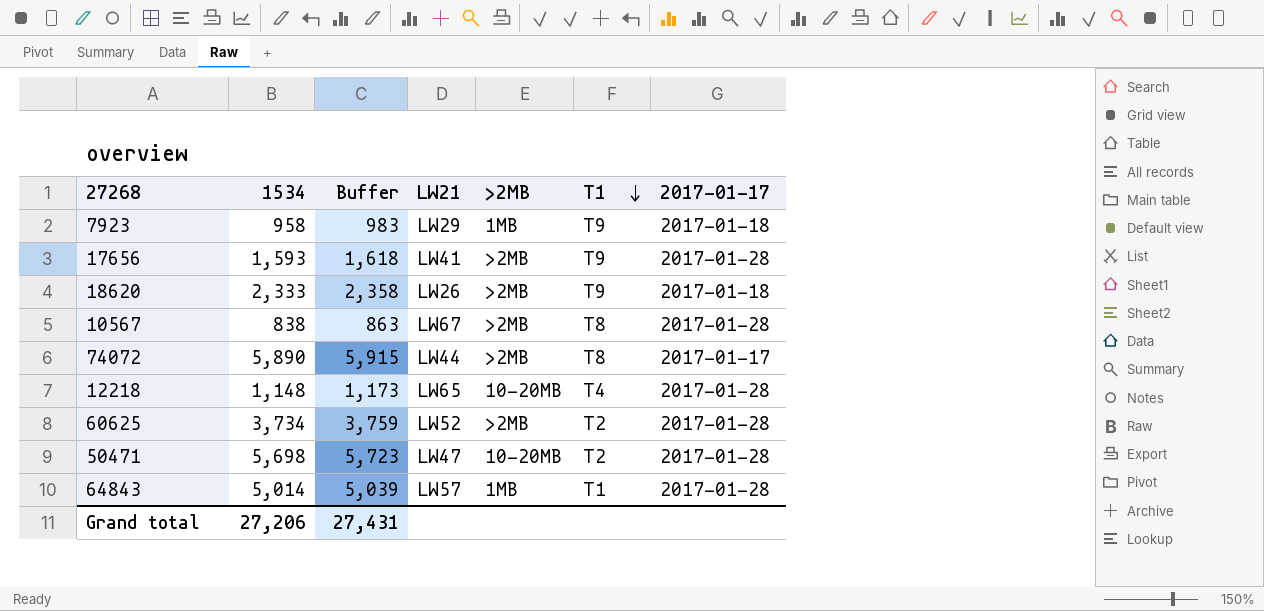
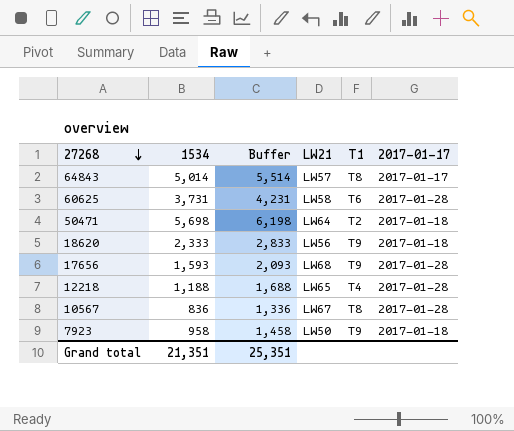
row order: T1 descending -> 27268 descending
column >2MB | position: 5 -> none
column Buffer | formula: [1534] + 25 -> [1534] + 500
row 74072: 5,890 | 5,915 | LW44 | >2MB | T8 | 2017-01-17 -> none
64843 | T1: T1 -> T8
64843 | 2017-01-17: 2017-01-28 -> 2017-01-17
60625 | 1534: 3,734 -> 3,731
60625 | LW21: LW52 -> LW58
60625 | T1: T2 -> T6
50471 | LW21: LW47 -> LW64
50471 | 2017-01-17: 2017-01-28 -> 2017-01-18
18620 | LW21: LW26 -> LW56
17656 | LW21: LW41 -> LW68
12218 | 1534: 1,148 -> 1,188
10567 | 1534: 838 -> 836
7923 | LW21: LW29 -> LW50
Grand total | 1534: 27,206 -> 21,351
Grand total | Buffer: 27,431 -> 25,351

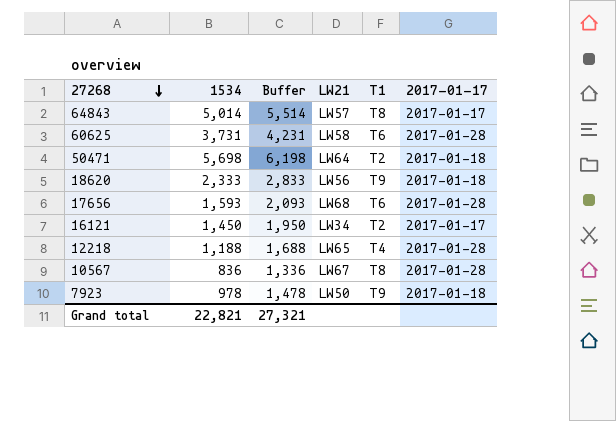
17656 | T1: T9 -> T6
row 16121: none -> 1,450 | 1,950 | LW34 | T2 | 2017-01-17
7923 | 1534: 958 -> 978
7923 | Buffer: 1,458 -> 1,478
Grand total | 1534: 21,351 -> 22,821
Grand total | Buffer: 25,351 -> 27,321

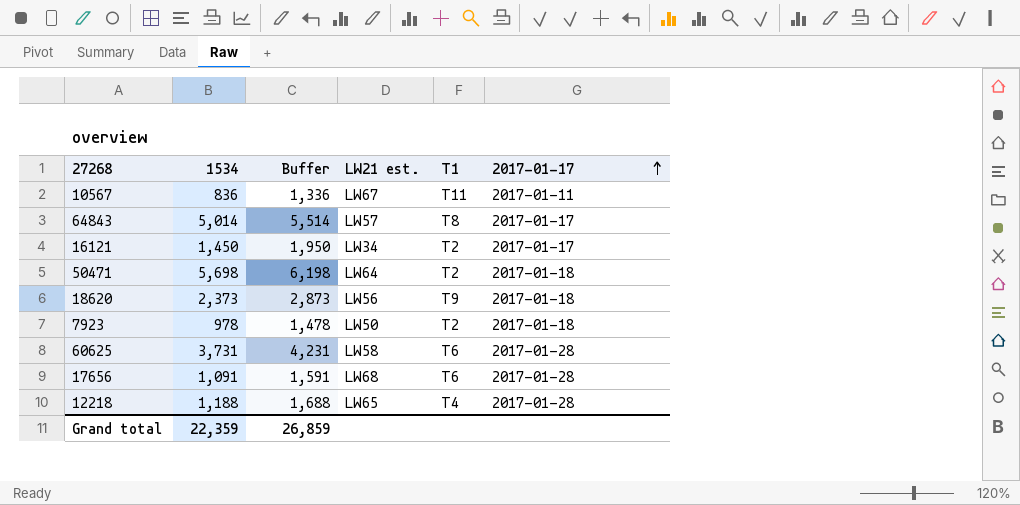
row order: 27268 descending -> 2017-01-17 ascending
column name: LW21 -> LW21 est.
10567 | T1: T8 -> T11
10567 | 2017-01-17: 2017-01-28 -> 2017-01-11
18620 | 1534: 2,333 -> 2,373
18620 | Buffer: 2,833 -> 2,873
7923 | T1: T9 -> T2
17656 | 1534: 1,593 -> 1,091
17656 | Buffer: 2,093 -> 1,591
Grand total | 1534: 22,821 -> 22,359
Grand total | Buffer: 27,321 -> 26,859

